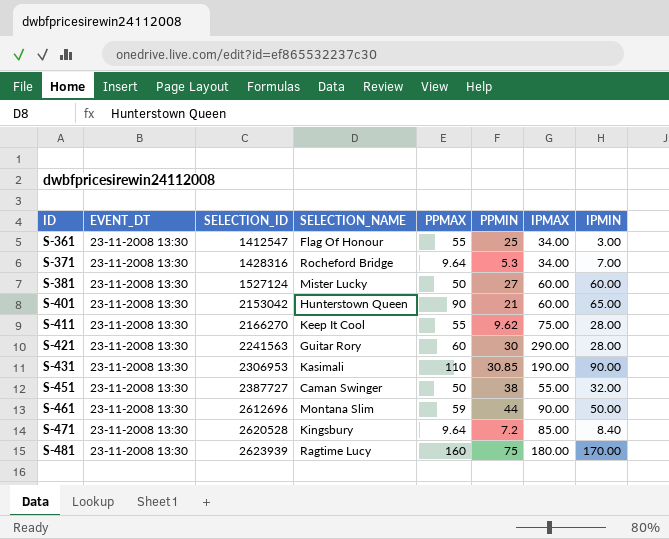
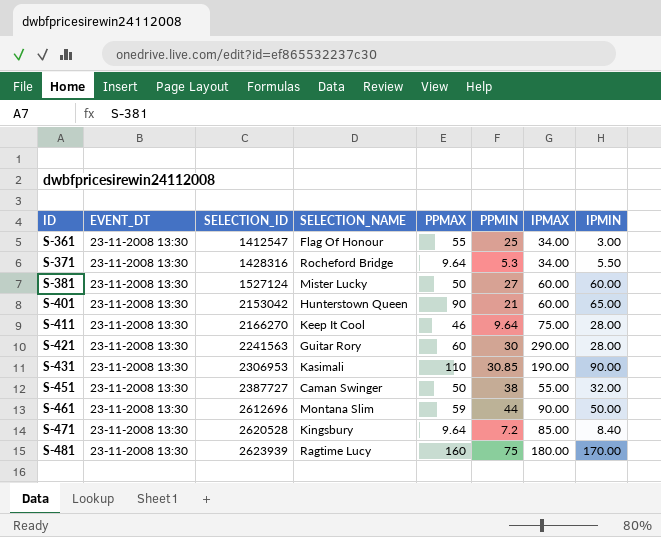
S-371 | IPMIN: 7.00 -> 5.50
S-411 | PPMAX: 55 -> 46
S-411 | PPMIN: 9.62 -> 9.64

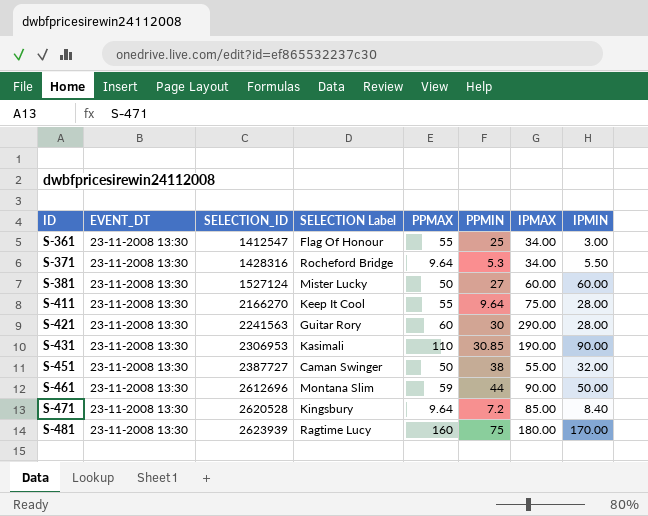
column name: SELECTION_NAME -> SELECTION Label
row S-401: 23-11-2008 13:30 | 2153042 | Hunterstown Queen | 90 | 21 | 60.00 | 65.00 -> none
S-411 | PPMAX: 46 -> 55

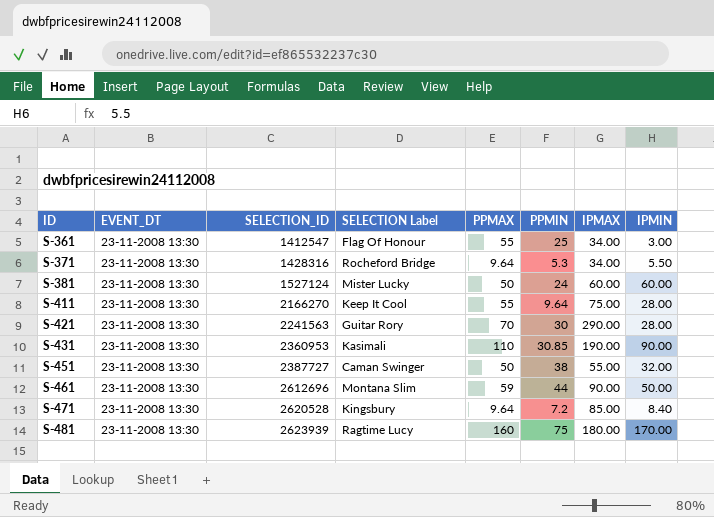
S-381 | PPMIN: 27 -> 24
S-421 | PPMAX: 60 -> 70
S-431 | SELECTION_ID: 2306953 -> 2360953

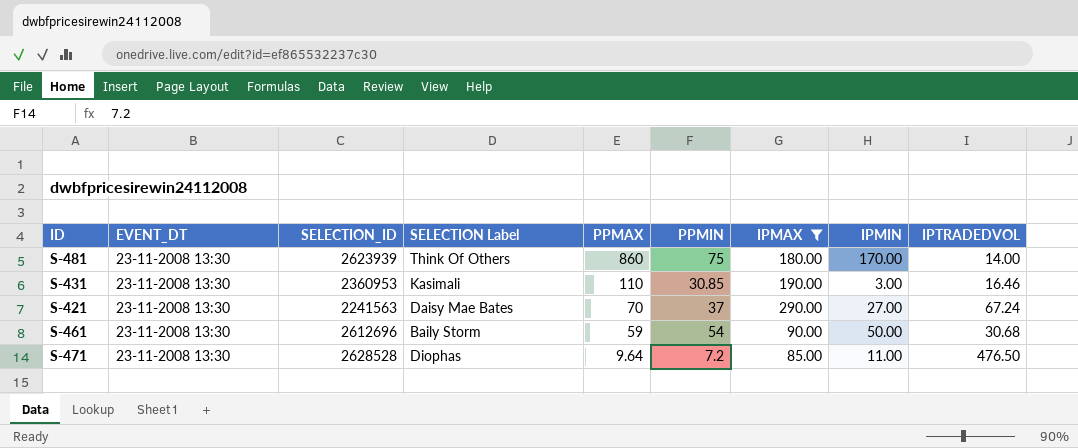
filter: none -> IPMAX >= 85.00
row order: ID ascending -> PPMAX descending
column IPTRADEDVOL | position: none -> 9
S-481 | SELECTION Label: Ragtime Lucy -> Think Of Others
S-481 | PPMAX: 160 -> 860
S-431 | IPMIN: 90.00 -> 3.00
S-421 | SELECTION Label: Guitar Rory -> Daisy Mae Bates
S-421 | PPMIN: 30 -> 37
S-421 | IPMIN: 28.00 -> 27.00
S-461 | SELECTION Label: Montana Slim -> Baily Storm
S-461 | PPMIN: 44 -> 54
S-471 | SELECTION_ID: 2620528 -> 2628528
S-471 | SELECTION Label: Kingsbury -> Diophas
S-471 | IPMIN: 8.40 -> 11.00

